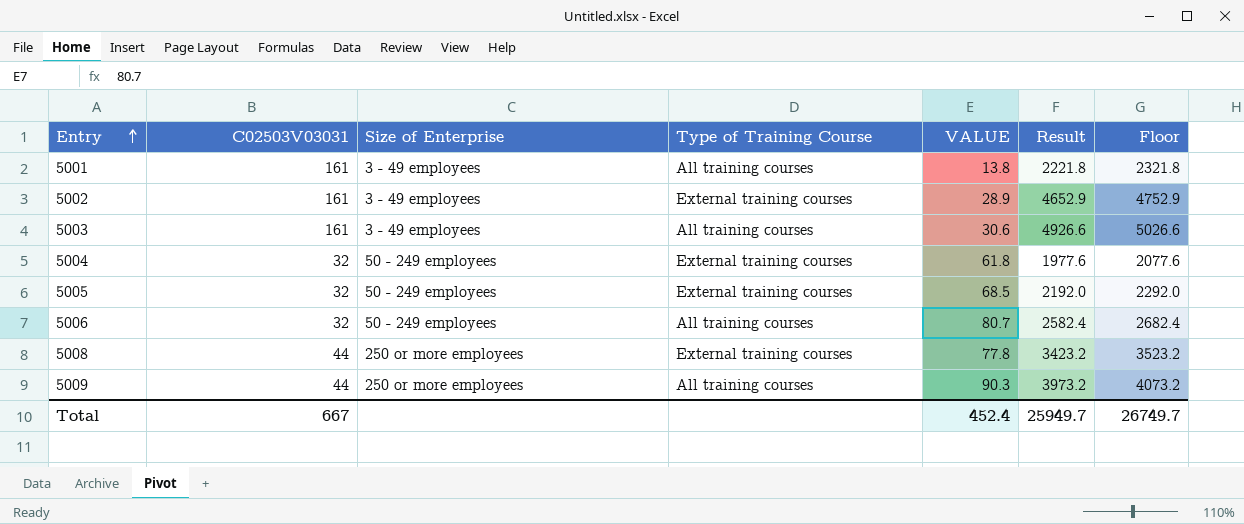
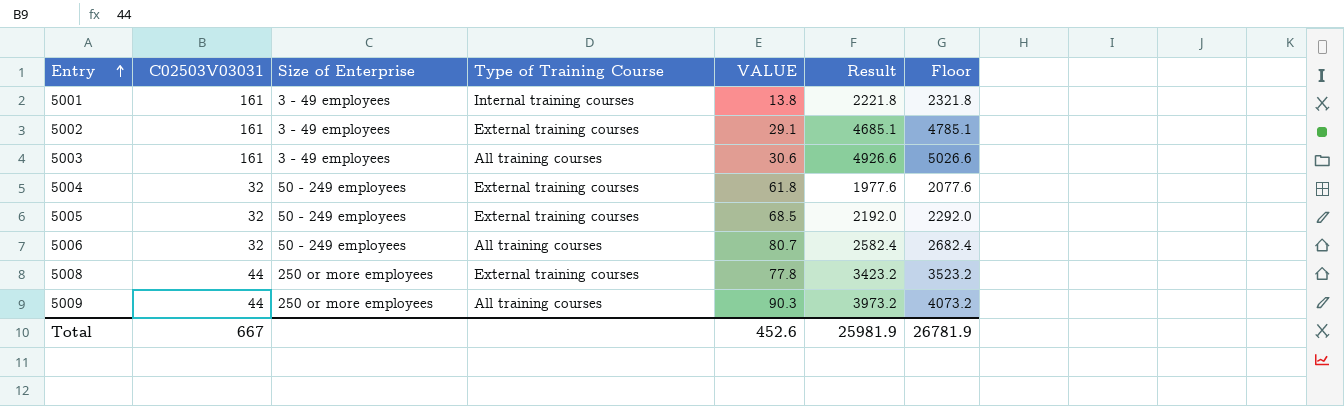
5001 | Type of Training Course: All training courses -> Internal training courses
5002 | VALUE: 28.9 -> 29.1
5002 | Result: 4652.9 -> 4685.1
5002 | Floor: 4752.9 -> 4785.1
Total | VALUE: 452.4 -> 452.6
Total | Result: 25949.7 -> 25981.9
Total | Floor: 26749.7 -> 26781.9

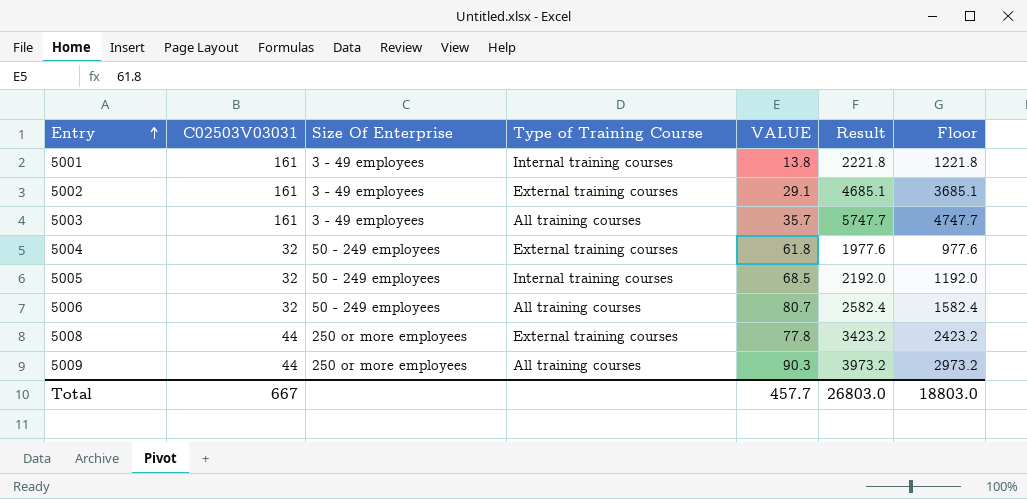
column name: Size of Enterprise -> Size Of Enterprise
column Floor | formula: [Result] + 100 -> [Result] - 1000
5003 | VALUE: 30.6 -> 35.7
5003 | Result: 4926.6 -> 5747.7
5005 | Type of Training Course: External training courses -> Internal training courses
Total | VALUE: 452.6 -> 457.7
Total | Result: 25981.9 -> 26803.0
Total | Floor: 26781.9 -> 18803.0

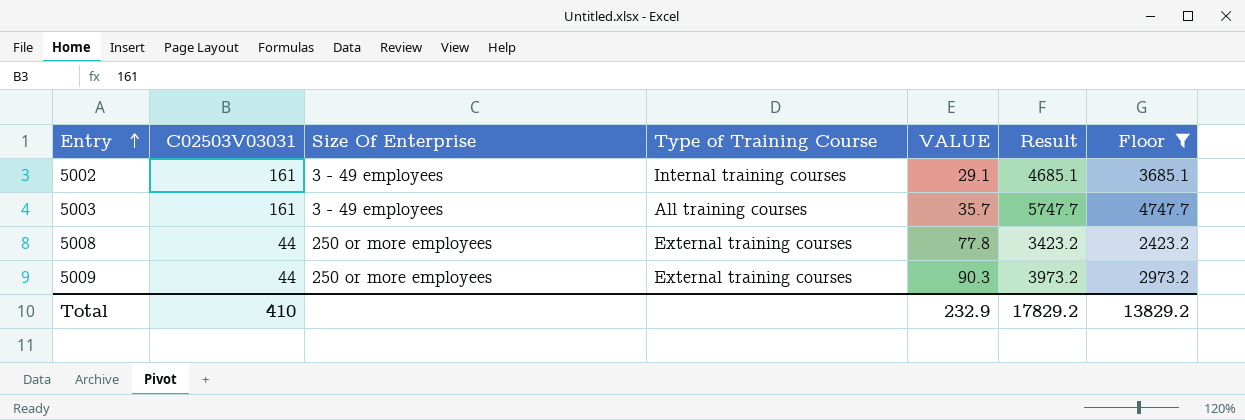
filter: none -> Floor >= 2423.2
5002 | Type of Training Course: External training courses -> Internal training courses
5009 | Type of Training Course: All training courses -> External training courses
Total | C02503V03031: 667 -> 410
Total | VALUE: 457.7 -> 232.9
Total | Result: 26803.0 -> 17829.2
Total | Floor: 18803.0 -> 13829.2

